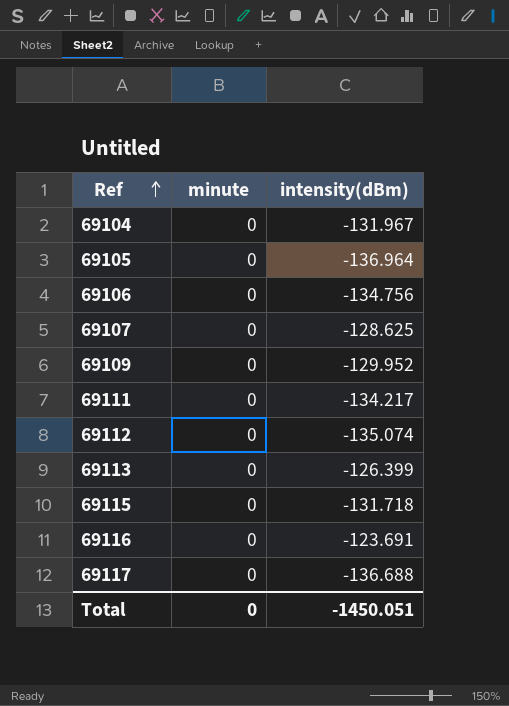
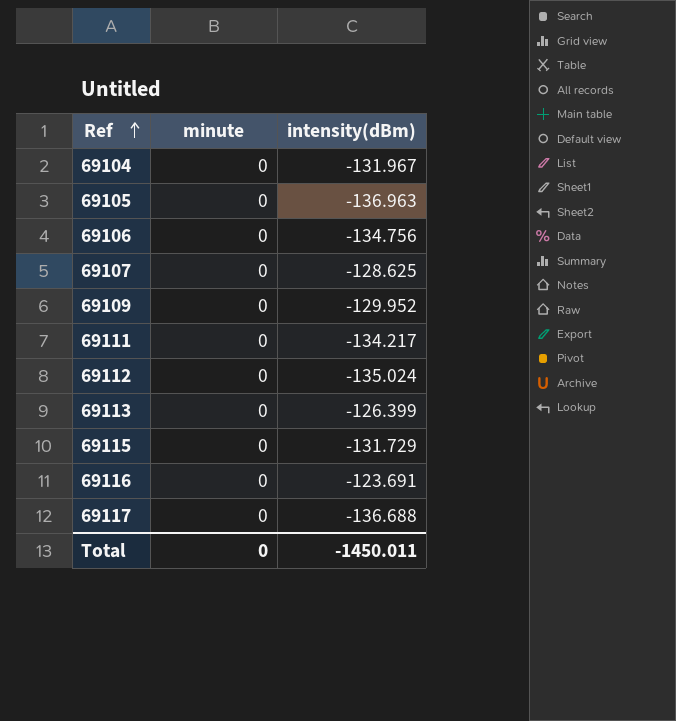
69105 | intensity(dBm): -136.964 -> -136.963
69112 | intensity(dBm): -135.074 -> -135.024
69115 | intensity(dBm): -131.718 -> -131.729
Total | intensity(dBm): -1450.051 -> -1450.011

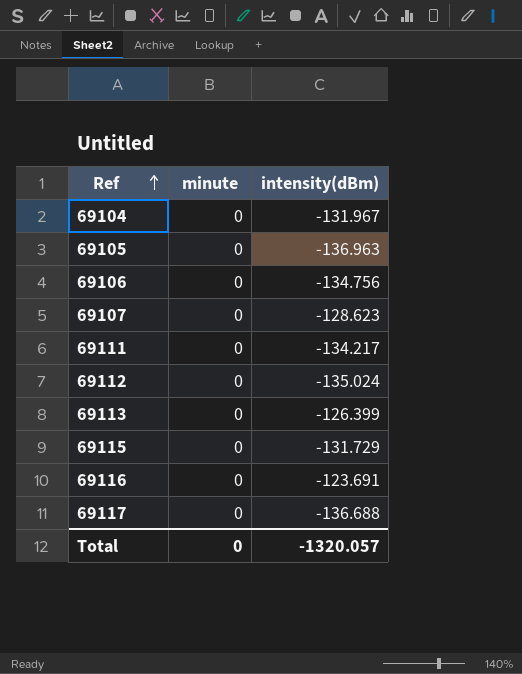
row 69109: 0 | -129.952 -> none
69107 | intensity(dBm): -128.625 -> -128.623
Total | intensity(dBm): -1450.011 -> -1320.057

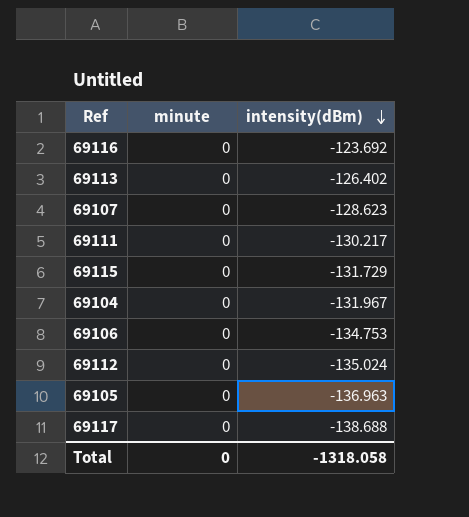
row order: Ref ascending -> intensity(dBm) descending
69116 | intensity(dBm): -123.691 -> -123.692
69113 | intensity(dBm): -126.399 -> -126.402
69111 | intensity(dBm): -134.217 -> -130.217
69106 | intensity(dBm): -134.756 -> -134.753
69117 | intensity(dBm): -136.688 -> -138.688
Total | intensity(dBm): -1320.057 -> -1318.058

